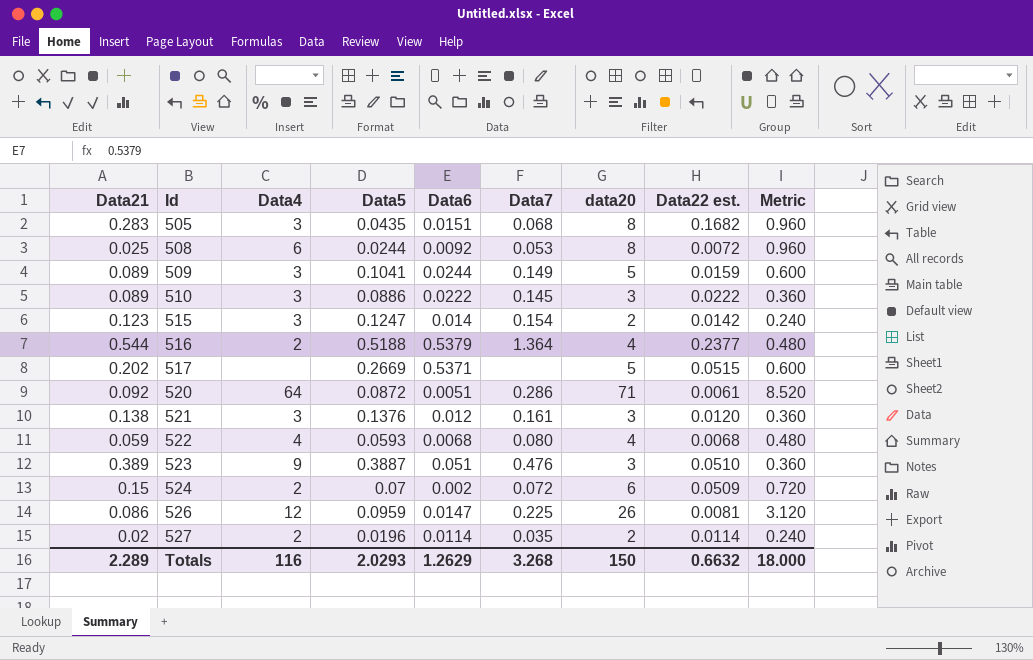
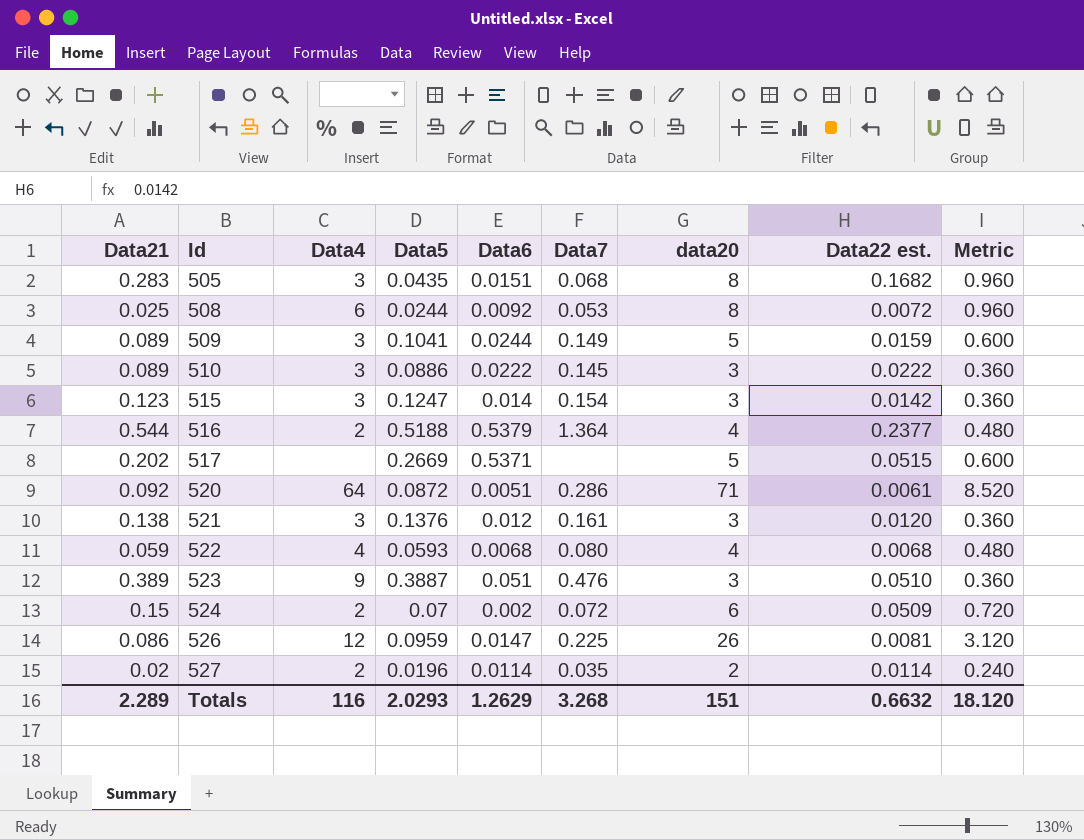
515 | data20: 2 -> 3
515 | Metric: 0.240 -> 0.360
Totals | data20: 150 -> 151
Totals | Metric: 18.000 -> 18.120

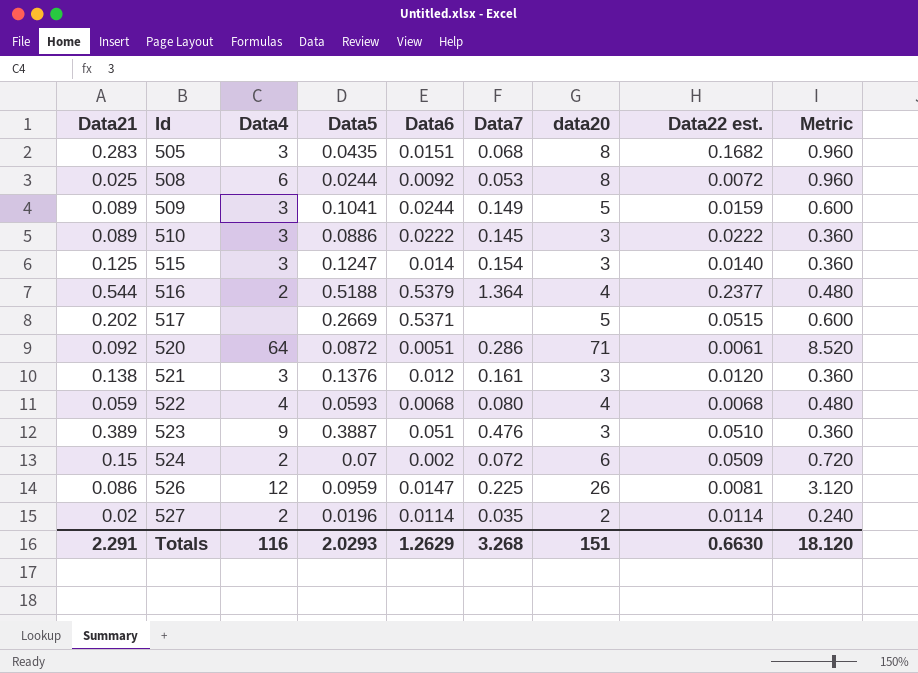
515 | Data21: 0.123 -> 0.125
515 | Data22 est.: 0.0142 -> 0.0140
Totals | Data21: 2.289 -> 2.291
Totals | Data22 est.: 0.6632 -> 0.6630

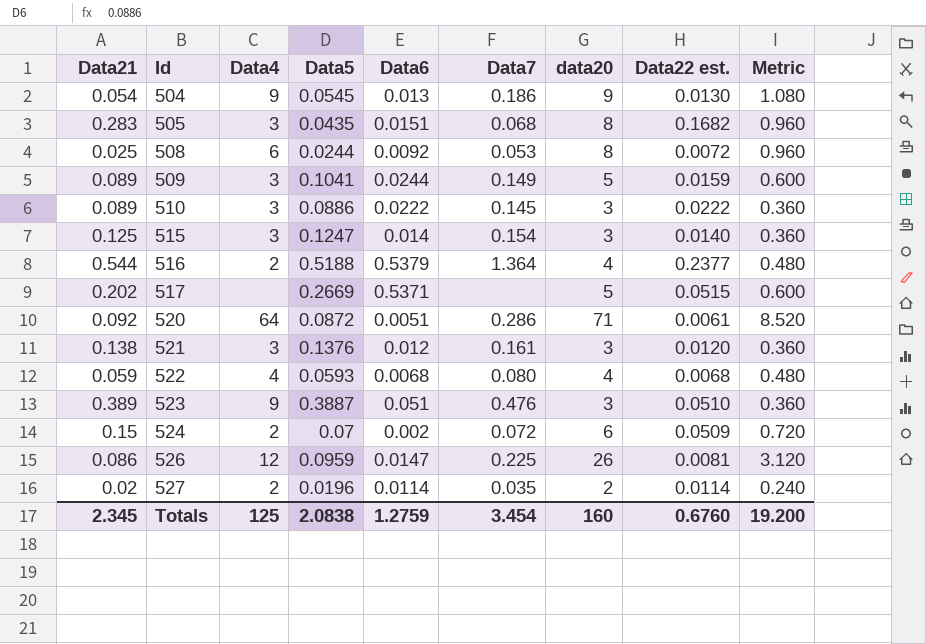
row 504: none -> 0.054 | 9 | 0.0545 | 0.013 | 0.186 | 9 | 0.0130 | 1.080
Totals | Data21: 2.291 -> 2.345
Totals | Data4: 116 -> 125
Totals | Data5: 2.0293 -> 2.0838
Totals | Data6: 1.2629 -> 1.2759
Totals | Data7: 3.268 -> 3.454
Totals | data20: 151 -> 160
Totals | Data22 est.: 0.6630 -> 0.6760
Totals | Metric: 18.120 -> 19.200

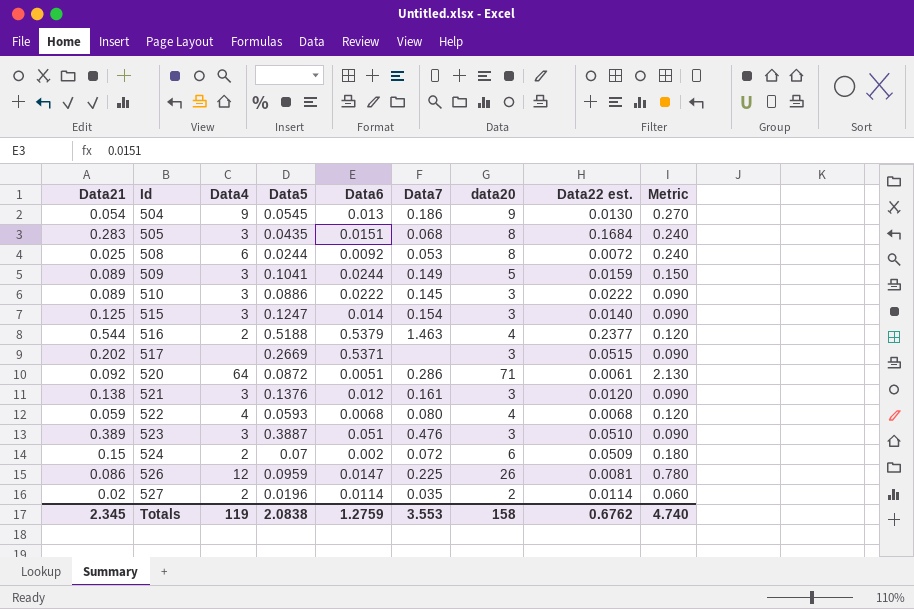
column Metric | formula: [data20] * 0.12 -> [data20] * 0.03
505 | Data22 est.: 0.1682 -> 0.1684
516 | Data7: 1.364 -> 1.463
517 | data20: 5 -> 3
523 | Data4: 9 -> 3
Totals | Data4: 125 -> 119
Totals | Data7: 3.454 -> 3.553
Totals | data20: 160 -> 158
Totals | Data22 est.: 0.6760 -> 0.6762
Totals | Metric: 19.200 -> 4.740

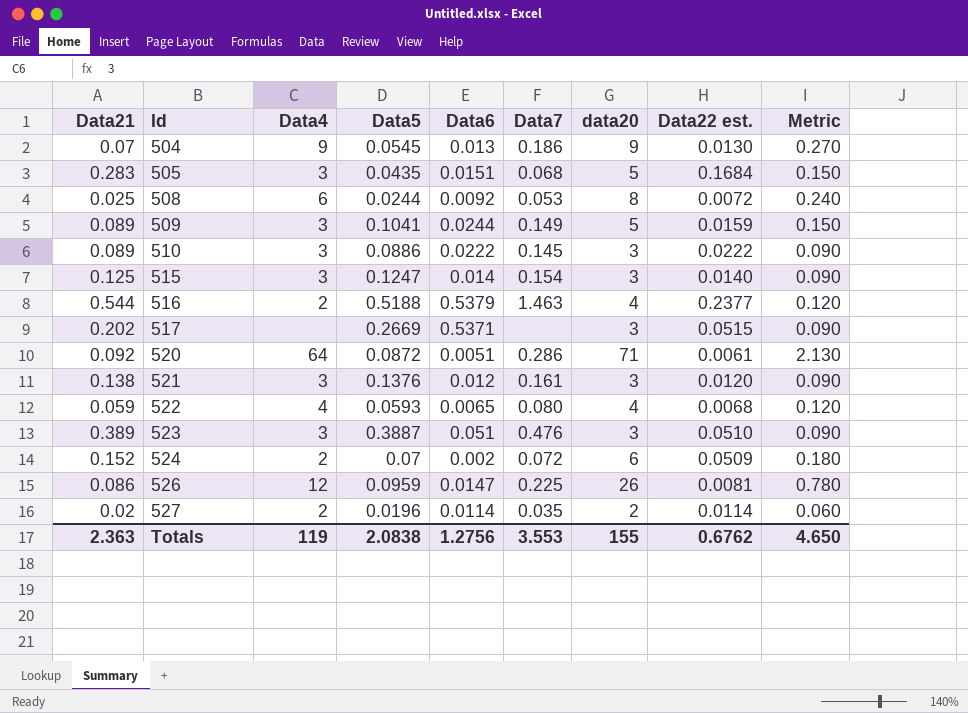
504 | Data21: 0.054 -> 0.07
505 | data20: 8 -> 5
505 | Metric: 0.240 -> 0.150
522 | Data6: 0.0068 -> 0.0065
524 | Data21: 0.15 -> 0.152
Totals | Data21: 2.345 -> 2.363
Totals | Data6: 1.2759 -> 1.2756
Totals | data20: 158 -> 155
Totals | Metric: 4.740 -> 4.650

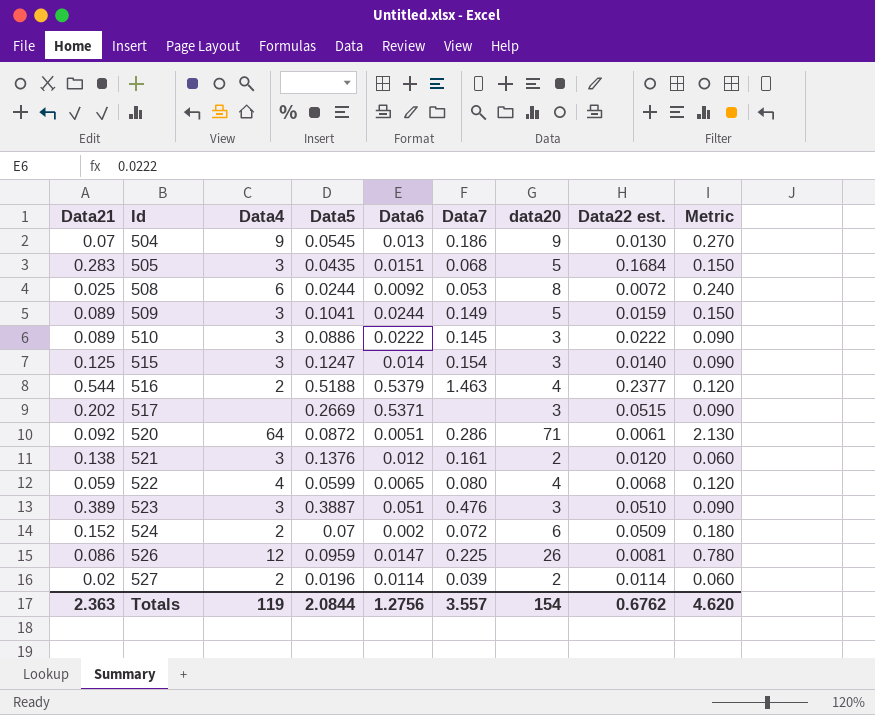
521 | data20: 3 -> 2
521 | Metric: 0.090 -> 0.060
522 | Data5: 0.0593 -> 0.0599
527 | Data7: 0.035 -> 0.039
Totals | Data5: 2.0838 -> 2.0844
Totals | Data7: 3.553 -> 3.557
Totals | data20: 155 -> 154
Totals | Metric: 4.650 -> 4.620

